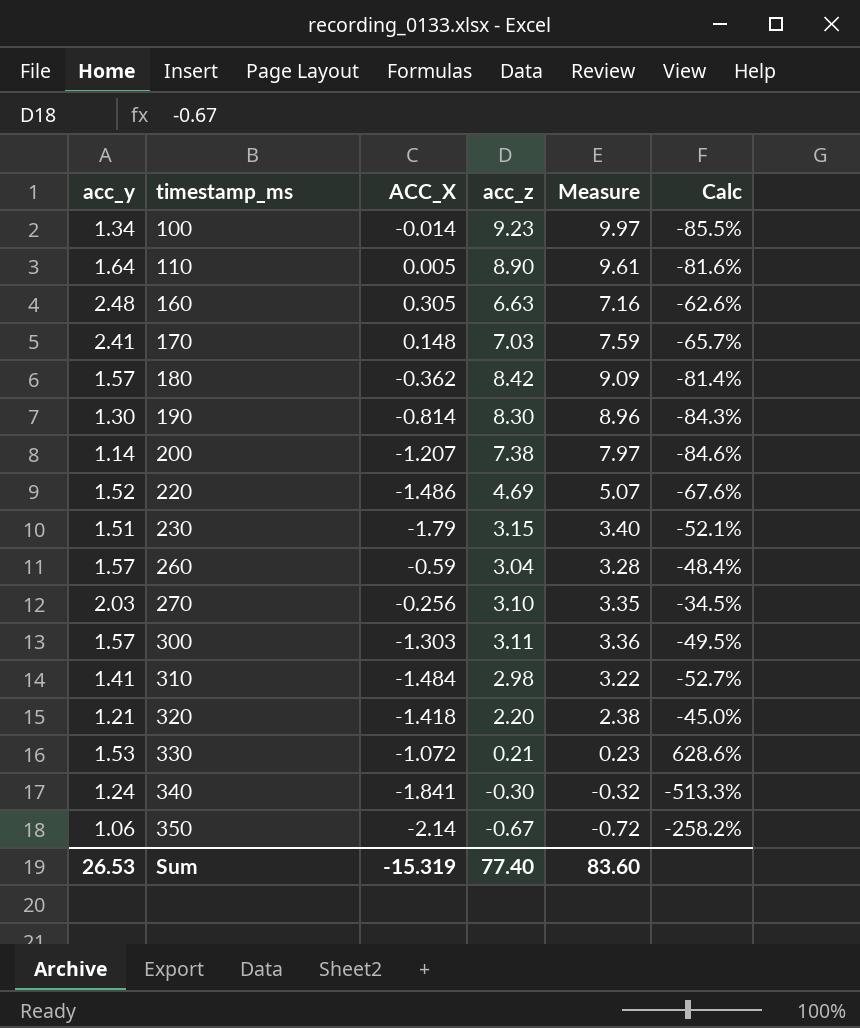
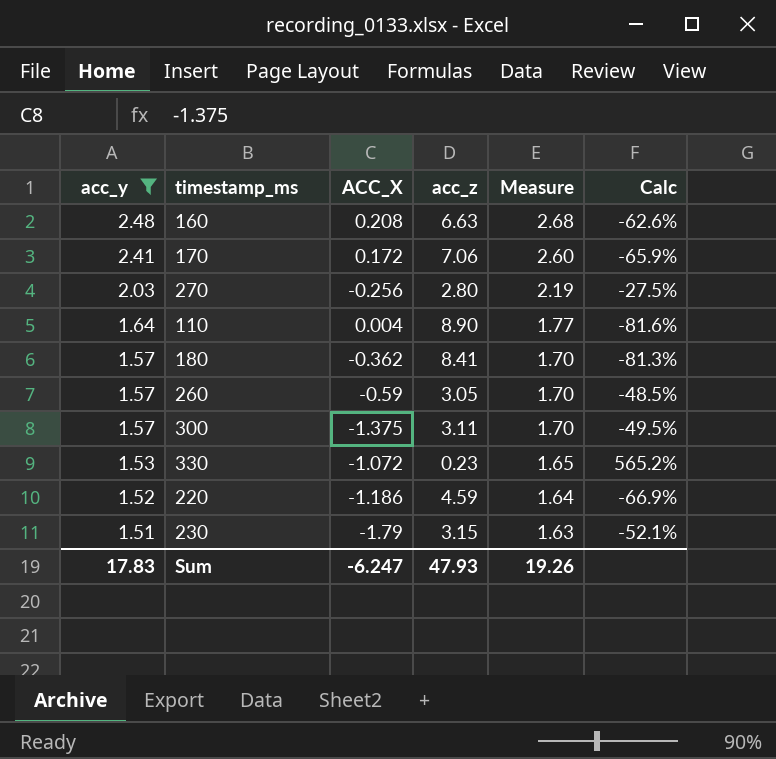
filter: none -> acc_y >= 1.51
row order: timestamp_ms ascending -> acc_y descending
column Measure | formula: [acc_z] * 1.08 -> [acc_y] * 1.08
160 | ACC_X: 0.305 -> 0.208
170 | ACC_X: 0.148 -> 0.172
170 | acc_z: 7.03 -> 7.06
170 | Calc: -65.7% -> -65.9%
270 | acc_z: 3.10 -> 2.80
270 | Calc: -34.5% -> -27.5%
110 | ACC_X: 0.005 -> 0.004
180 | acc_z: 8.42 -> 8.41
180 | Calc: -81.4% -> -81.3%
260 | acc_z: 3.04 -> 3.05
260 | Calc: -48.4% -> -48.5%
300 | ACC_X: -1.303 -> -1.375
330 | acc_z: 0.21 -> 0.23
330 | Calc: 628.6% -> 565.2%
220 | ACC_X: -1.486 -> -1.186
220 | acc_z: 4.69 -> 4.59
220 | Calc: -67.6% -> -66.9%
Sum | acc_y: 26.53 -> 17.83
Sum | ACC_X: -15.319 -> -6.247
Sum | acc_z: 77.40 -> 47.93
Sum | Measure: 83.60 -> 19.26

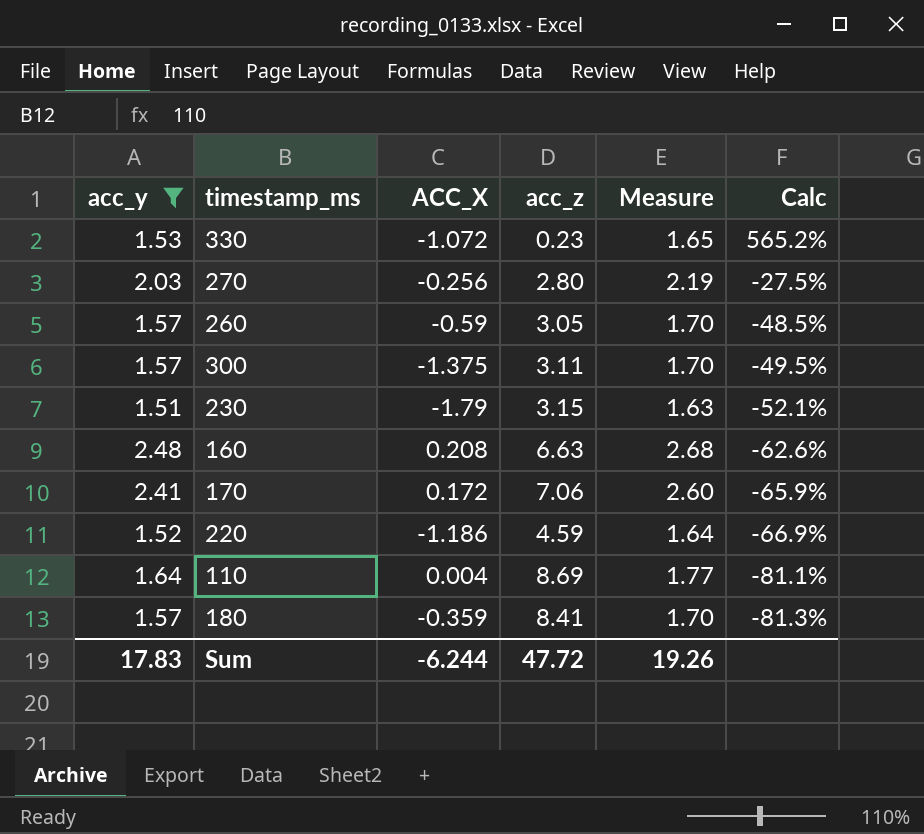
row order: acc_y descending -> Calc descending
110 | acc_z: 8.90 -> 8.69
110 | Calc: -81.6% -> -81.1%
180 | ACC_X: -0.362 -> -0.359
Sum | ACC_X: -6.247 -> -6.244
Sum | acc_z: 47.93 -> 47.72

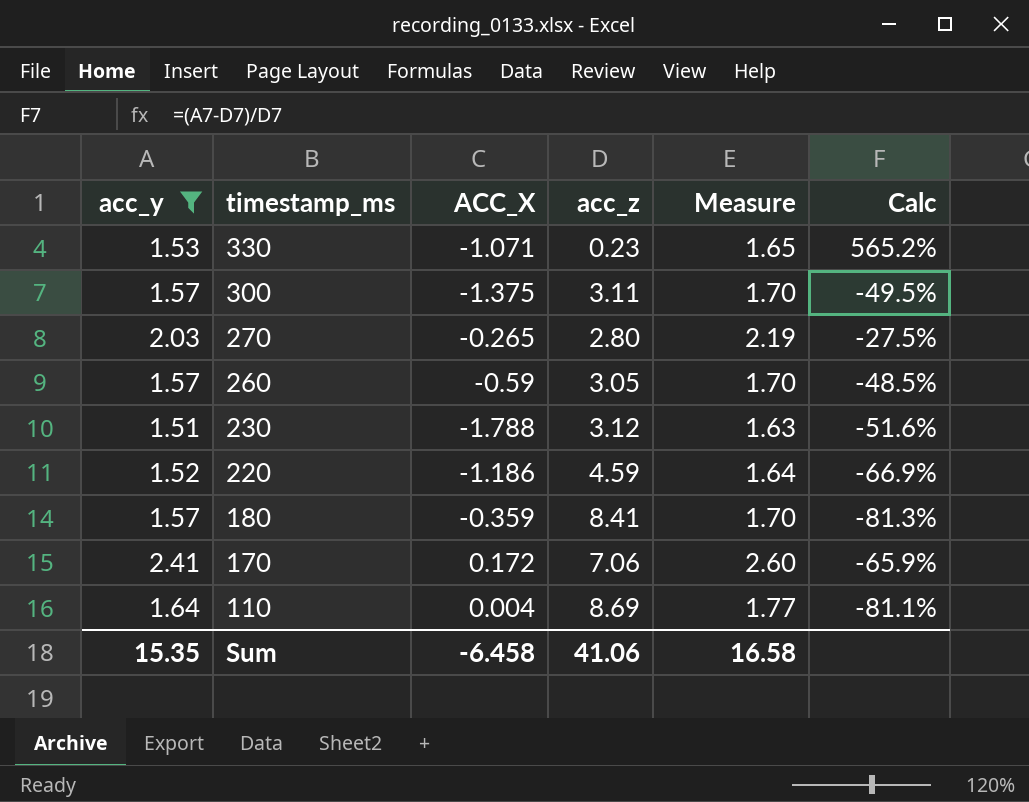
row order: Calc descending -> timestamp_ms descending
row 160: 2.48 | 0.208 | 6.63 | 2.68 | -62.6% -> none
330 | ACC_X: -1.072 -> -1.071
270 | ACC_X: -0.256 -> -0.265
230 | ACC_X: -1.79 -> -1.788
230 | acc_z: 3.15 -> 3.12
230 | Calc: -52.1% -> -51.6%
Sum | acc_y: 17.83 -> 15.35
Sum | ACC_X: -6.244 -> -6.458
Sum | acc_z: 47.72 -> 41.06
Sum | Measure: 19.26 -> 16.58

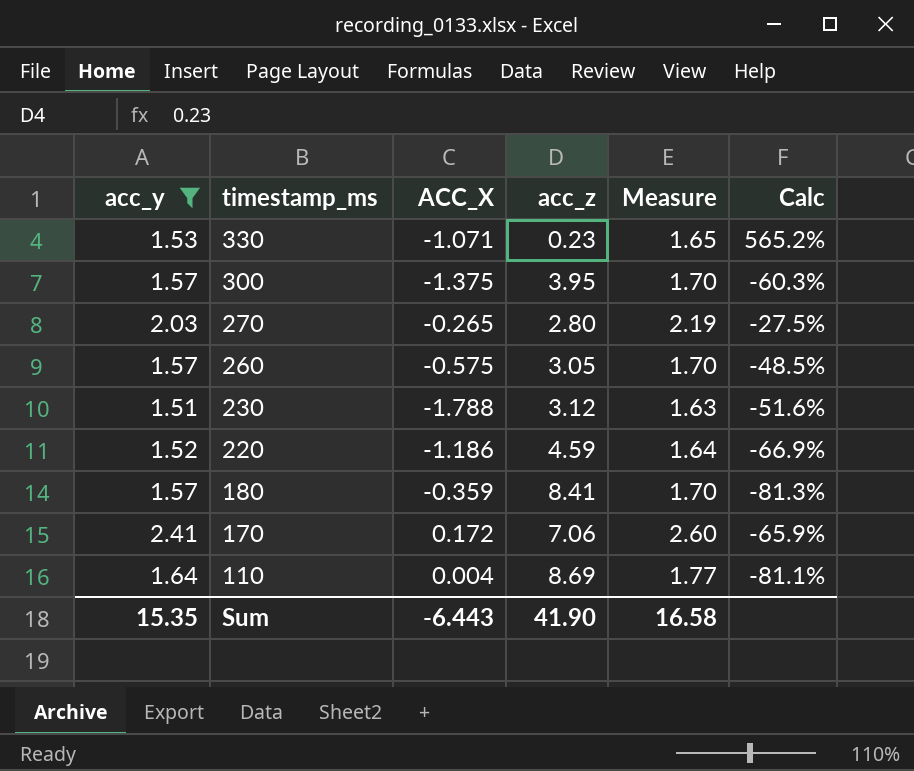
300 | acc_z: 3.11 -> 3.95
300 | Calc: -49.5% -> -60.3%
260 | ACC_X: -0.59 -> -0.575
Sum | ACC_X: -6.458 -> -6.443
Sum | acc_z: 41.06 -> 41.90

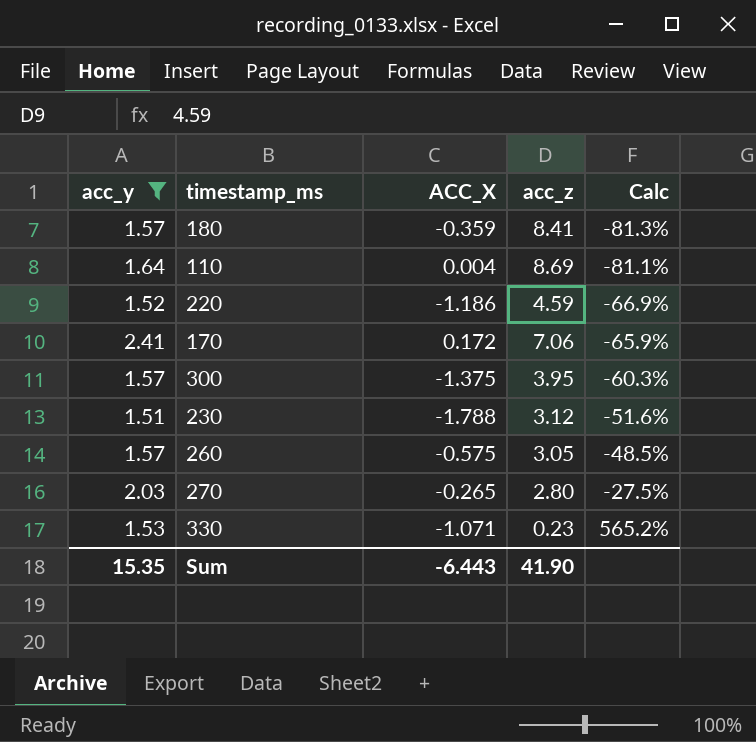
row order: timestamp_ms descending -> Calc ascending
column Measure | formula: [acc_y] * 1.08 -> none

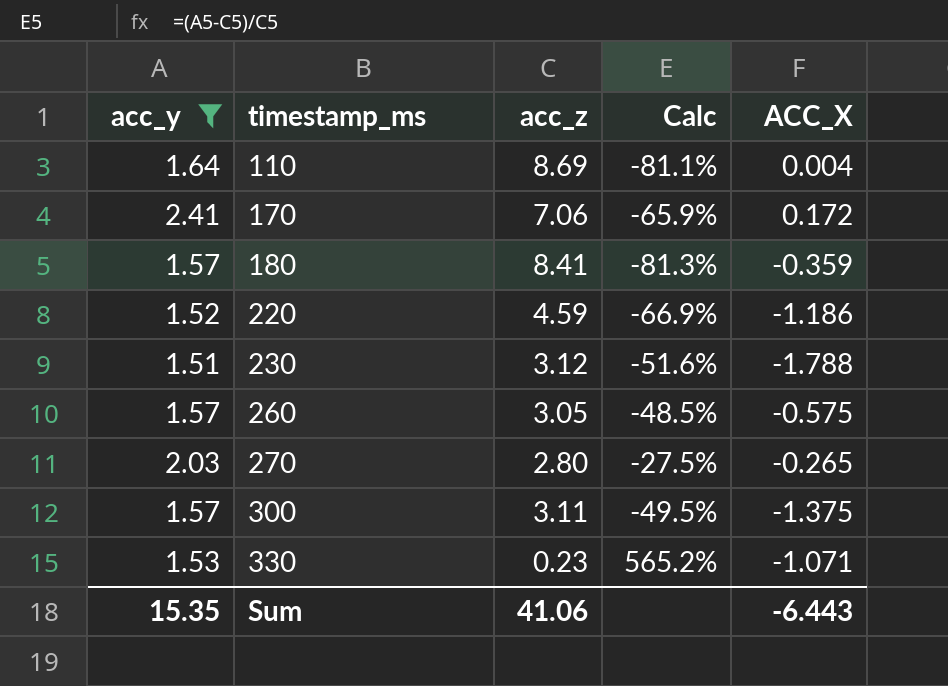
row order: Calc ascending -> timestamp_ms ascending
column ACC_X | position: 3 -> 5
300 | acc_z: 3.95 -> 3.11
300 | Calc: -60.3% -> -49.5%
Sum | acc_z: 41.90 -> 41.06

